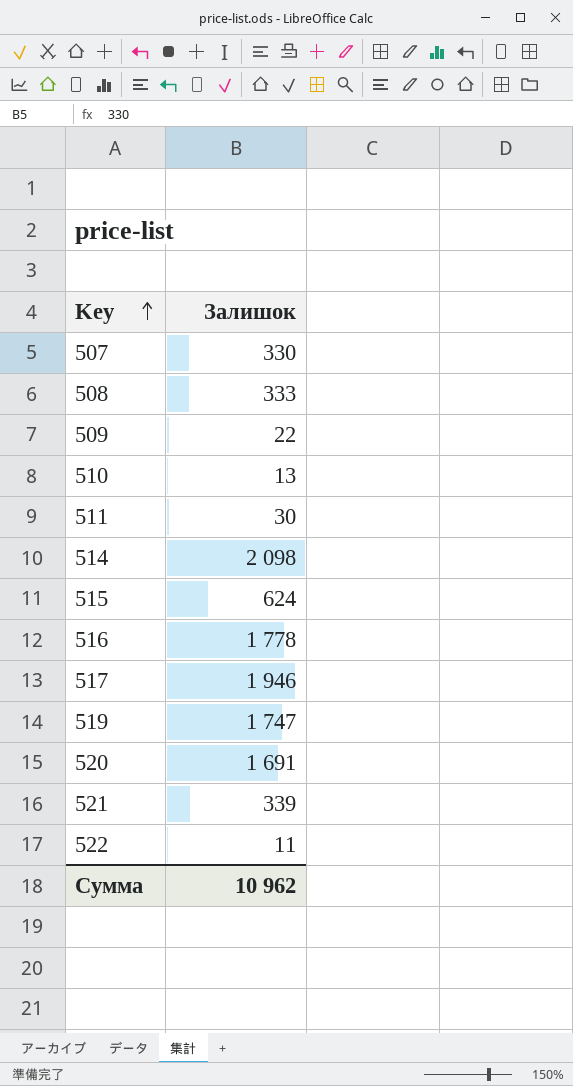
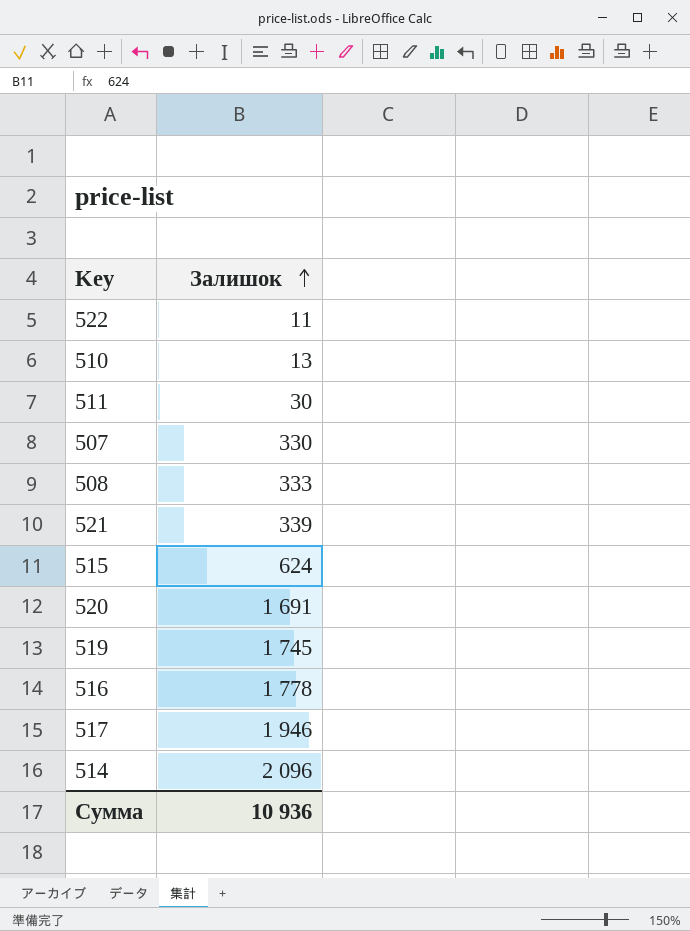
row order: Key ascending -> Залишок ascending
row 509: 22 -> none
519 | Залишок: 1 747 -> 1 745
514 | Залишок: 2 098 -> 2 096
Сумма | Залишок: 10 962 -> 10 936

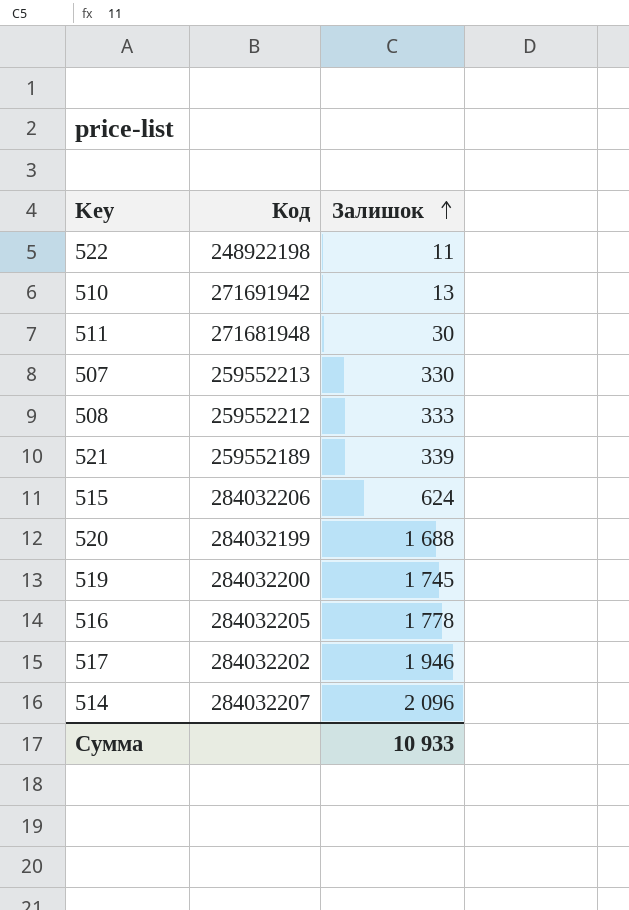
column Код | position: none -> 2
520 | Залишок: 1 691 -> 1 688
Сумма | Залишок: 10 936 -> 10 933

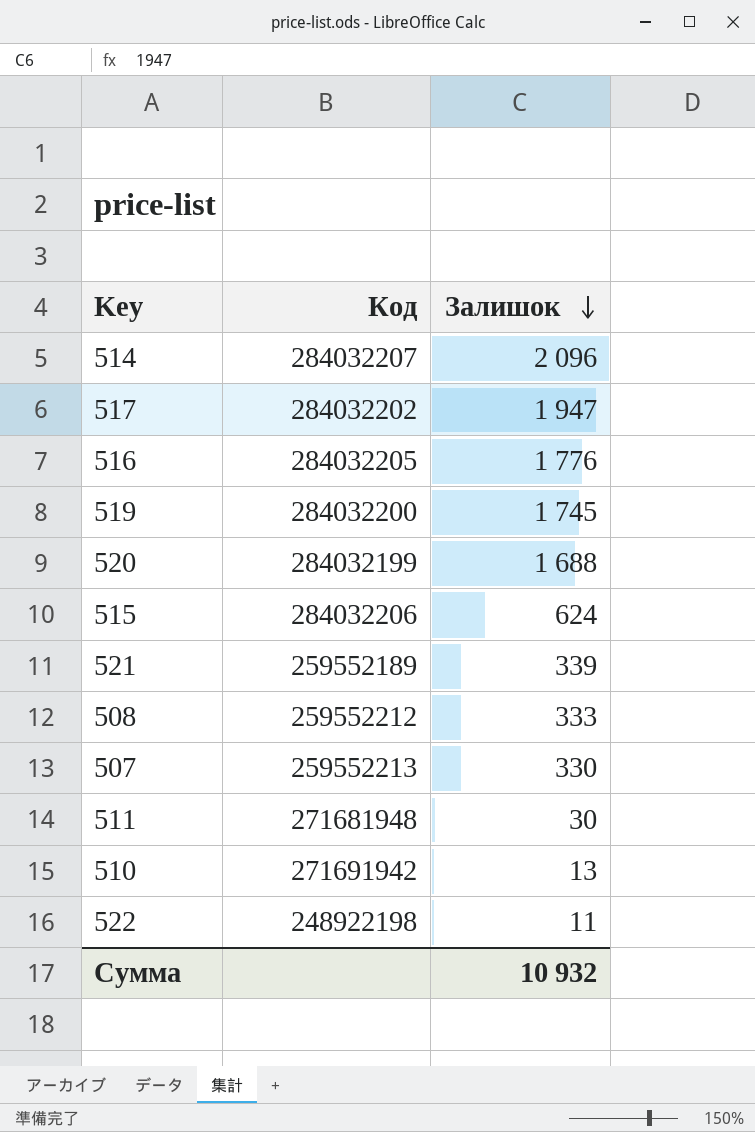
row order: Залишок ascending -> Залишок descending
517 | Залишок: 1 946 -> 1 947
516 | Залишок: 1 778 -> 1 776
Сумма | Залишок: 10 933 -> 10 932

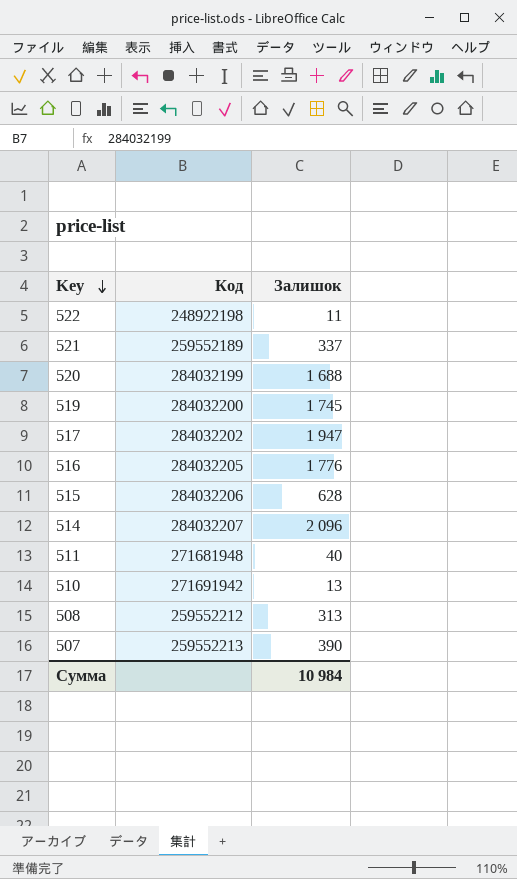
row order: Залишок descending -> Key descending
521 | Залишок: 339 -> 337
515 | Залишок: 624 -> 628
511 | Залишок: 30 -> 40
508 | Залишок: 333 -> 313
507 | Залишок: 330 -> 390
Сумма | Залишок: 10 932 -> 10 984

